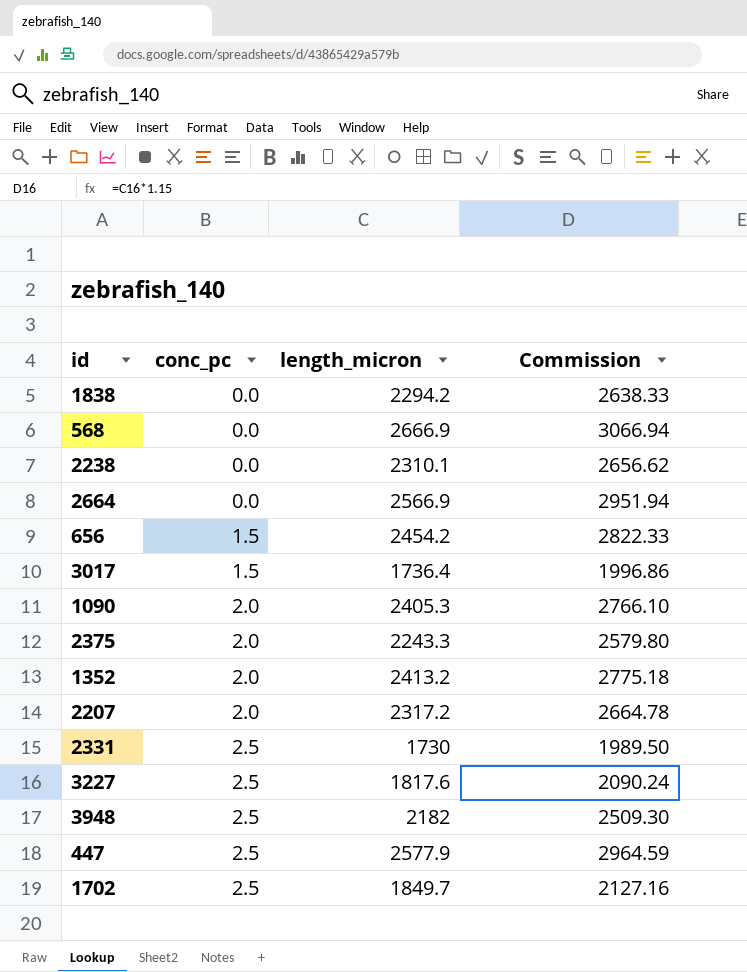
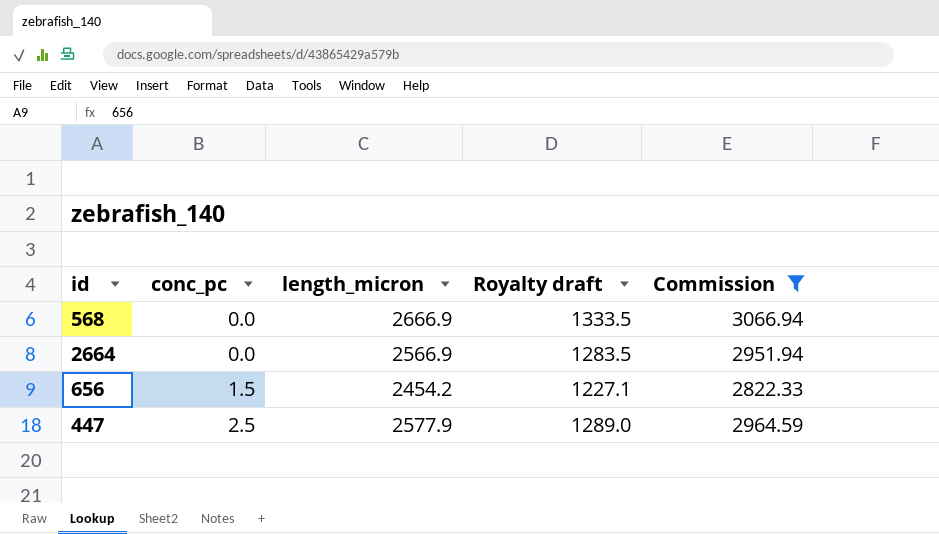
filter: none -> Commission >= 2822.33
column Royalty draft | formula: none -> [length_micron] * 0.5

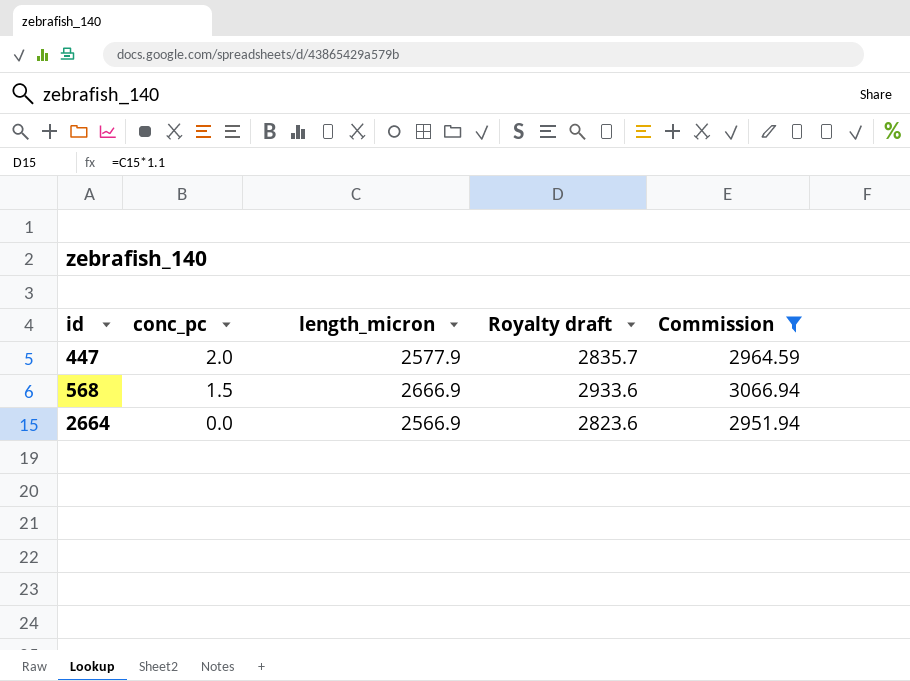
row order: conc_pc ascending -> id ascending
column Royalty draft | formula: [length_micron] * 0.5 -> [length_micron] * 1.1
row 656: 1.5 | 2454.2 | 1227.1 | 2822.33 -> none
447 | conc_pc: 2.5 -> 2.0
568 | conc_pc: 0.0 -> 1.5

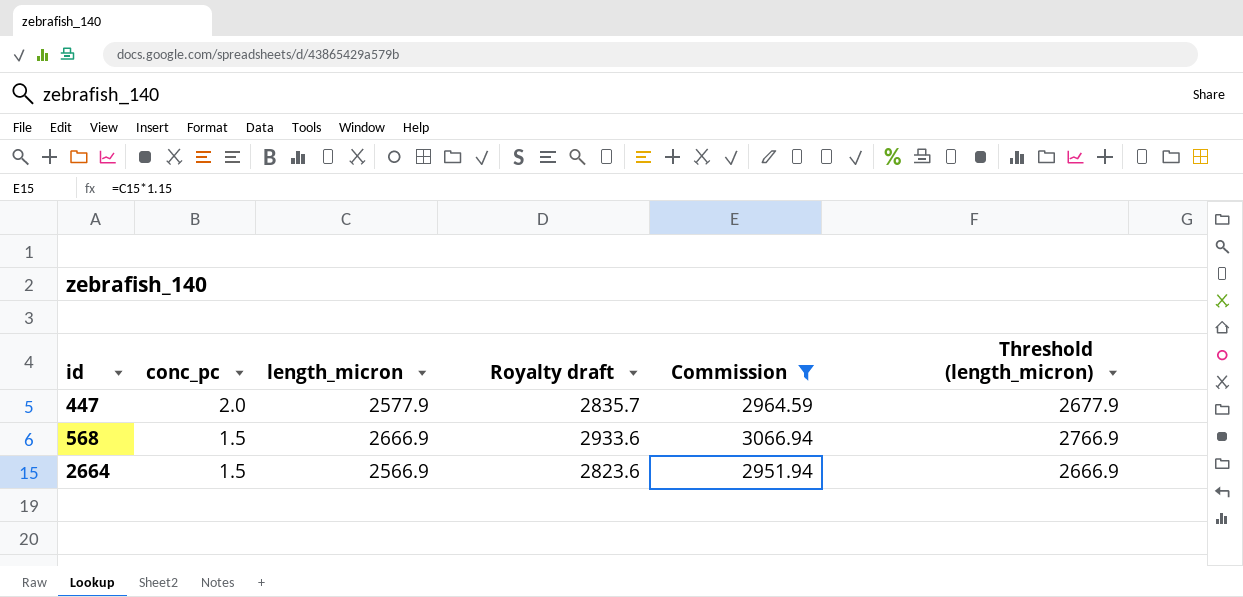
column Threshold (length_micron) | formula: none -> [length_micron] + 100
2664 | conc_pc: 0.0 -> 1.5

